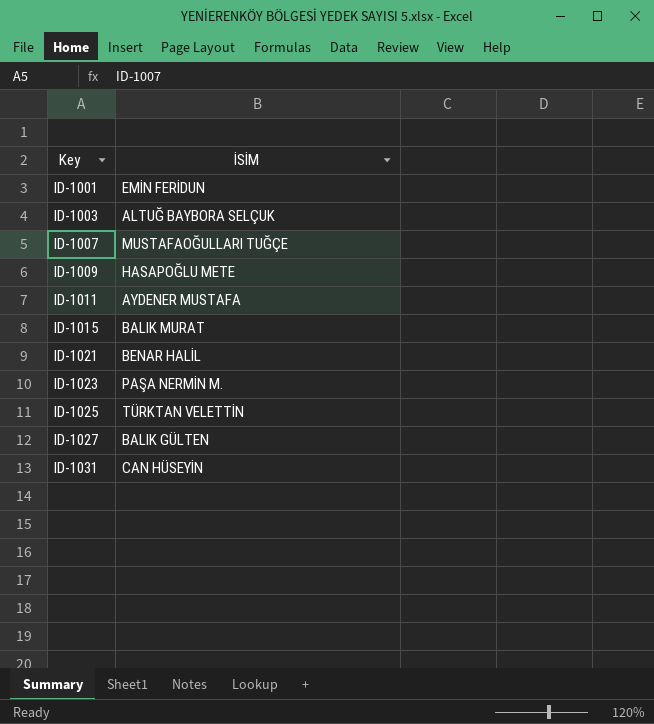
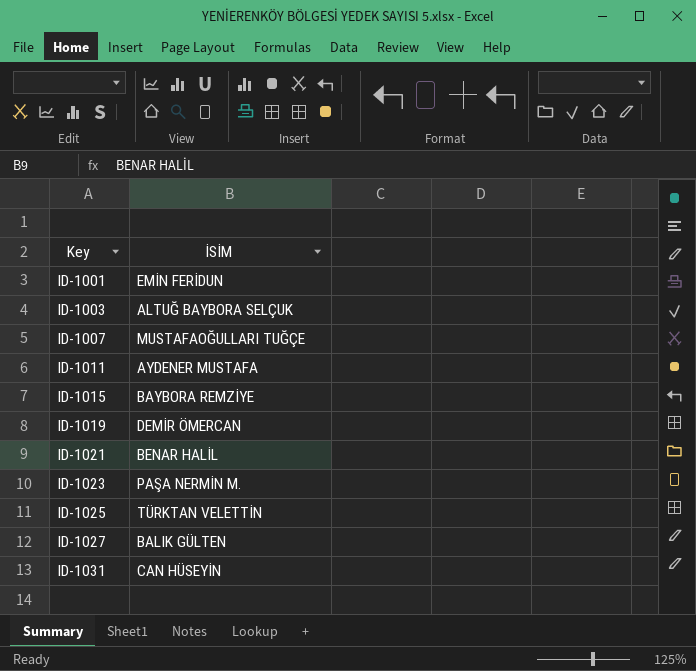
row ID-1009: HASAPOĞLU METE -> none
ID-1015 | İSİM: BALIK MURAT -> BAYBORA REMZİYE
row ID-1019: none -> DEMİR ÖMERCAN

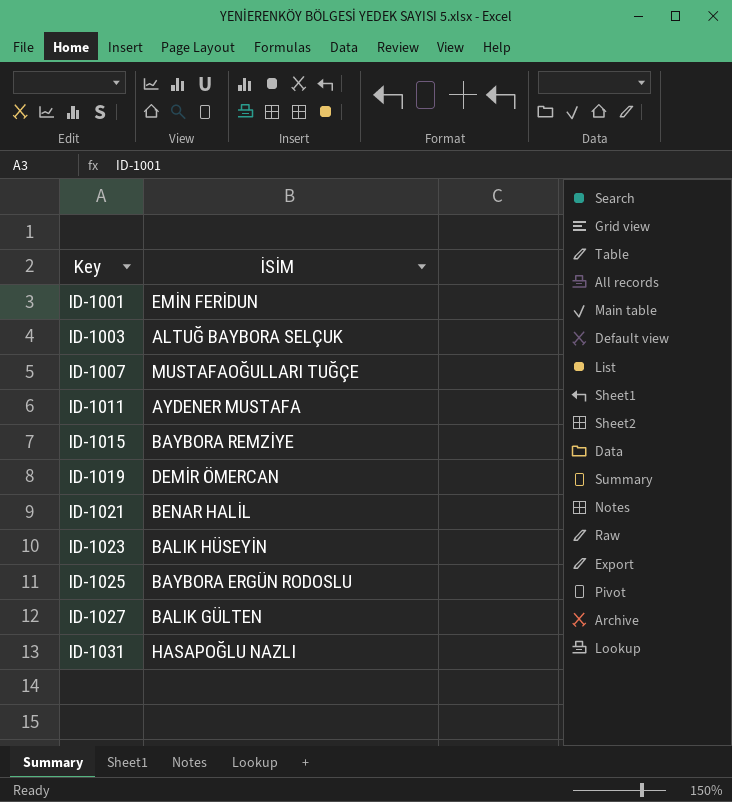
ID-1023 | İSİM: PAŞA NERMİN M. -> BALIK HÜSEYİN
ID-1025 | İSİM: TÜRKTAN VELETTİN -> BAYBORA ERGÜN RODOSLU
ID-1031 | İSİM: CAN HÜSEYİN -> HASAPOĞLU NAZLI

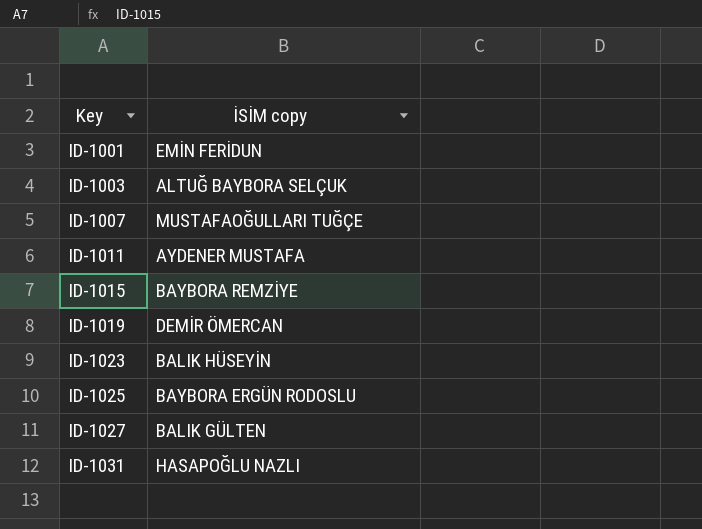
column name: İSİM -> İSİM copy
row ID-1021: BENAR HALİL -> none

